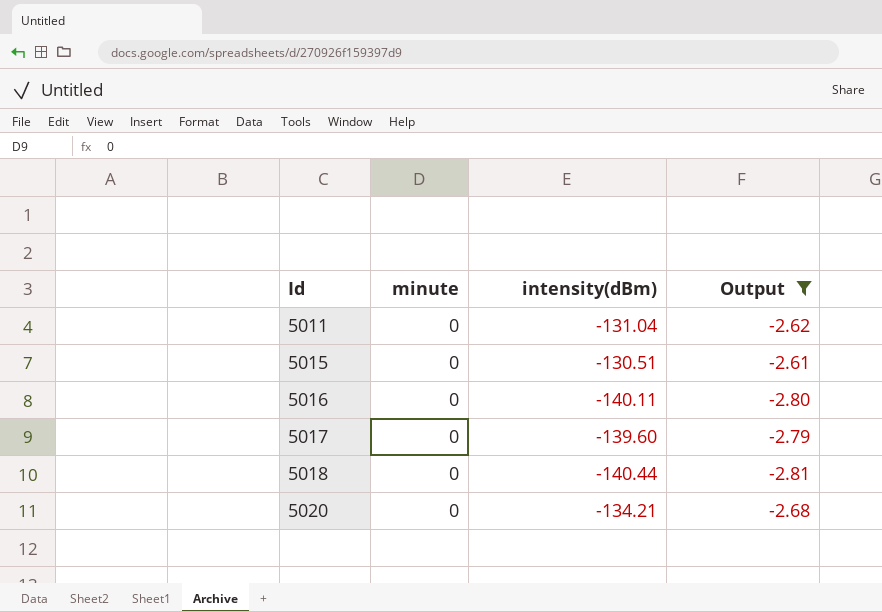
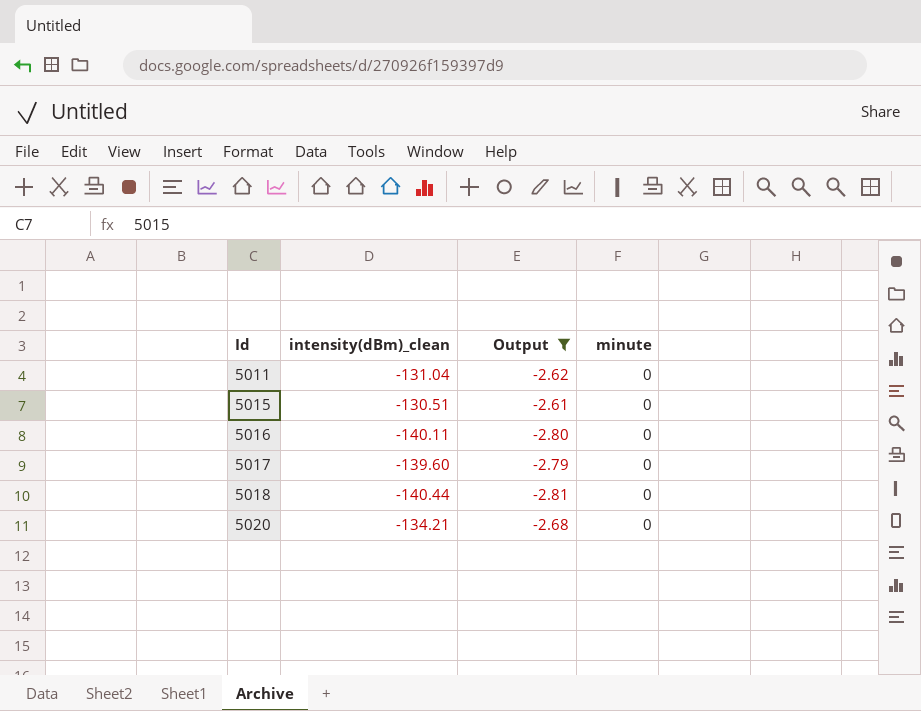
column name: intensity(dBm) -> intensity(dBm)_clean
column minute | position: 2 -> 4

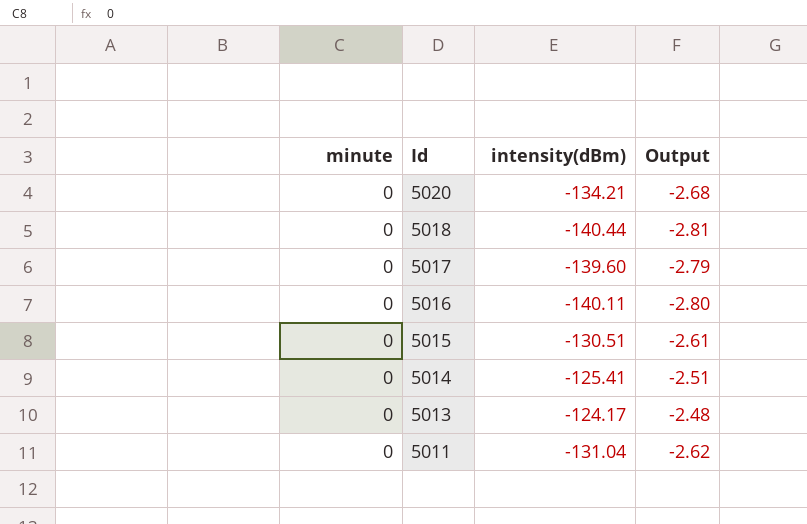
filter: Output <= -2.61 -> none
row order: Id ascending -> Id descending
column minute | position: 4 -> 1
column name: intensity(dBm)_clean -> intensity(dBm)

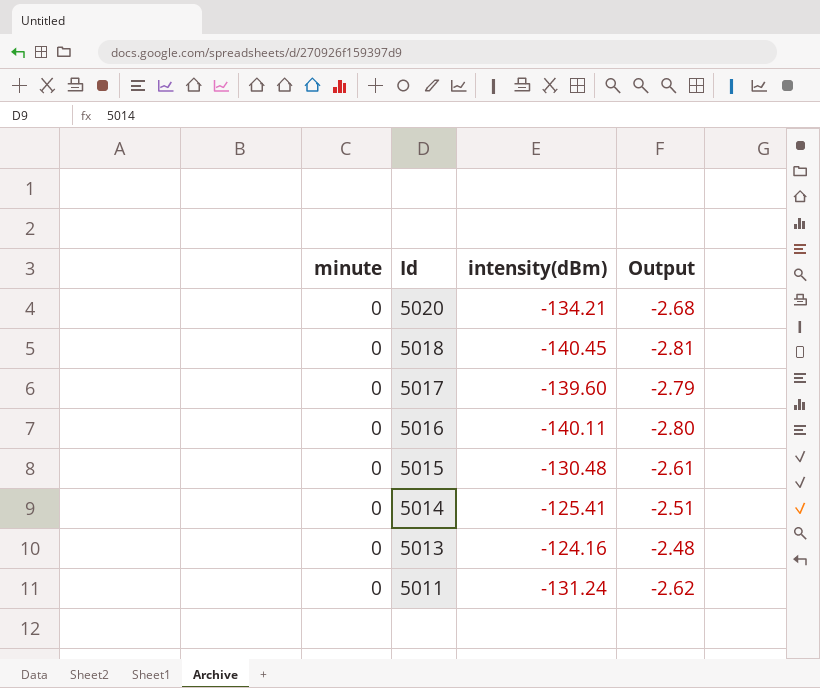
5018 | intensity(dBm): -140.44 -> -140.45
5015 | intensity(dBm): -130.51 -> -130.48
5013 | intensity(dBm): -124.17 -> -124.16
5011 | intensity(dBm): -131.04 -> -131.24

